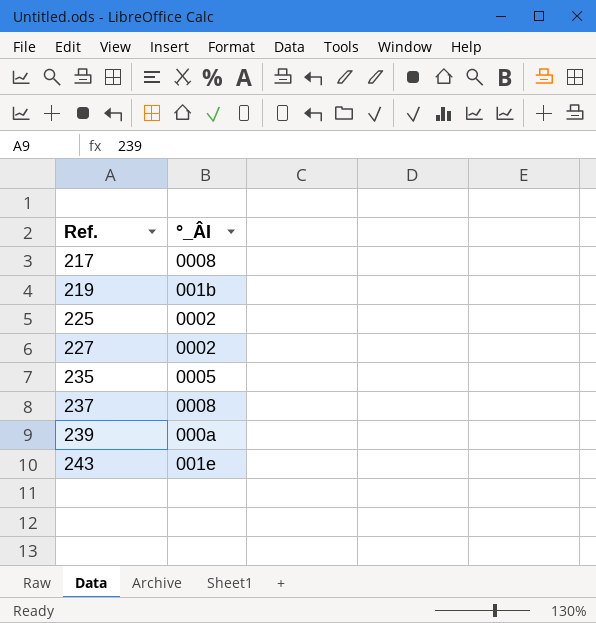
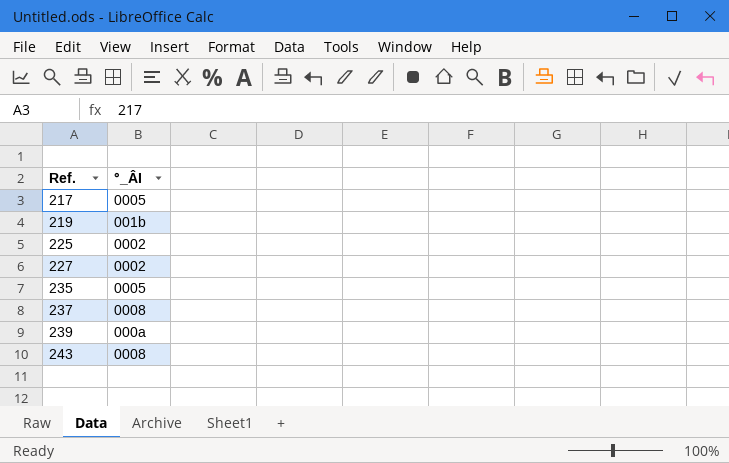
217 | °_ÂI: 0008 -> 0005
243 | °_ÂI: 001e -> 0008

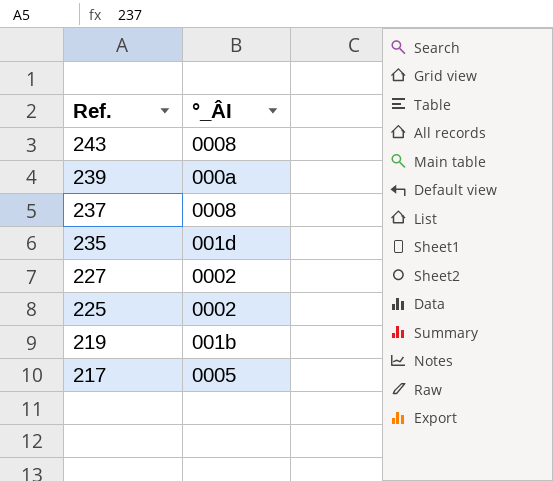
row order: Ref. ascending -> Ref. descending
235 | °_ÂI: 0005 -> 001d

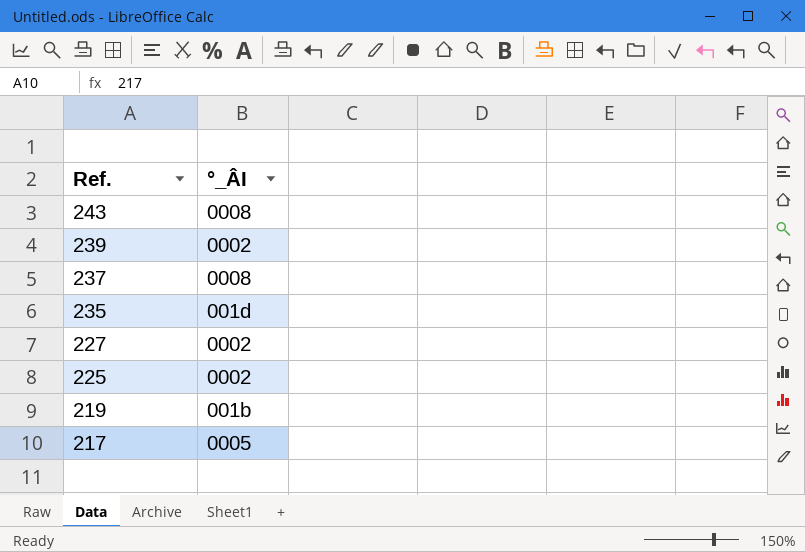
239 | °_ÂI: 000a -> 0002

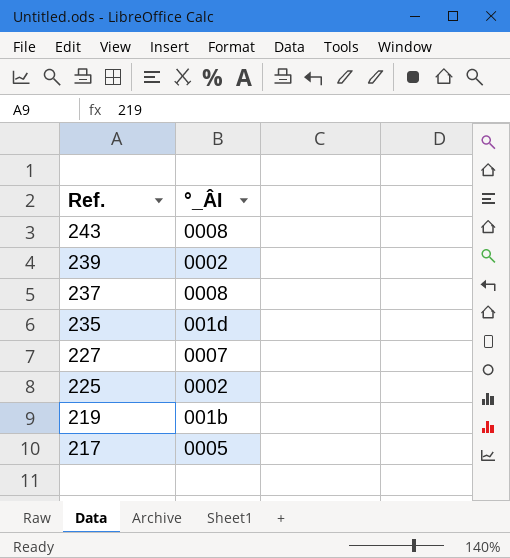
227 | °_ÂI: 0002 -> 0007

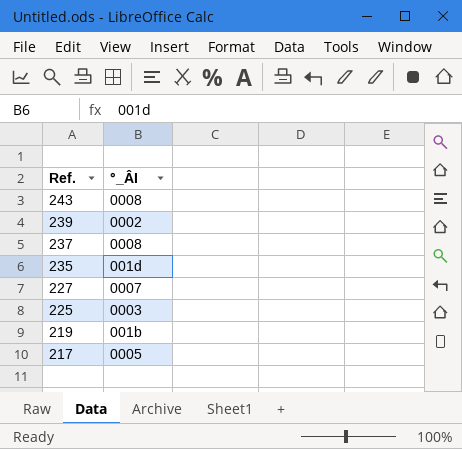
225 | °_ÂI: 0002 -> 0003

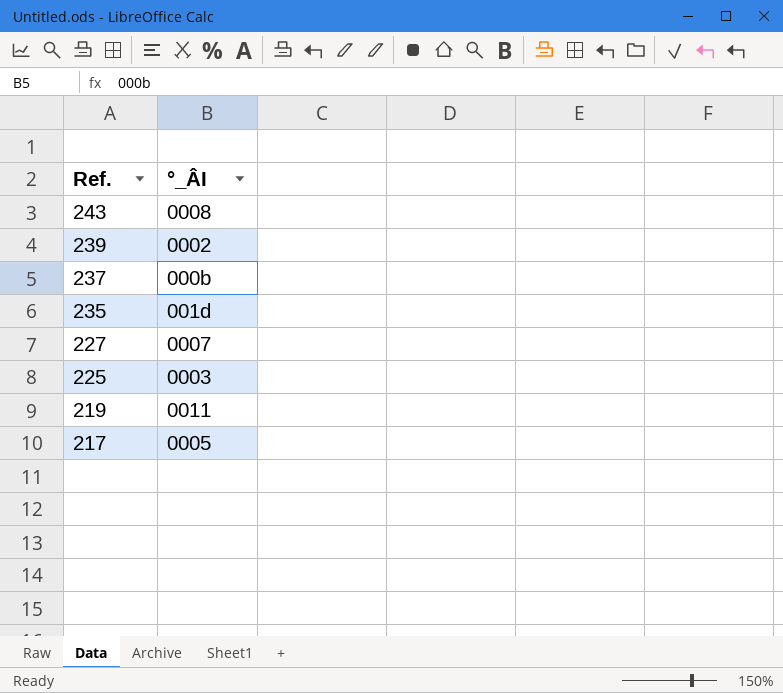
237 | °_ÂI: 0008 -> 000b
219 | °_ÂI: 001b -> 0011

